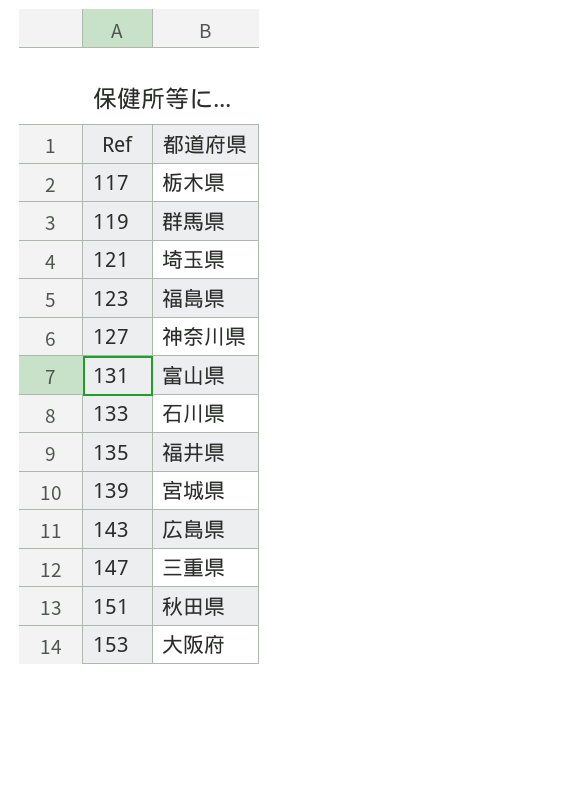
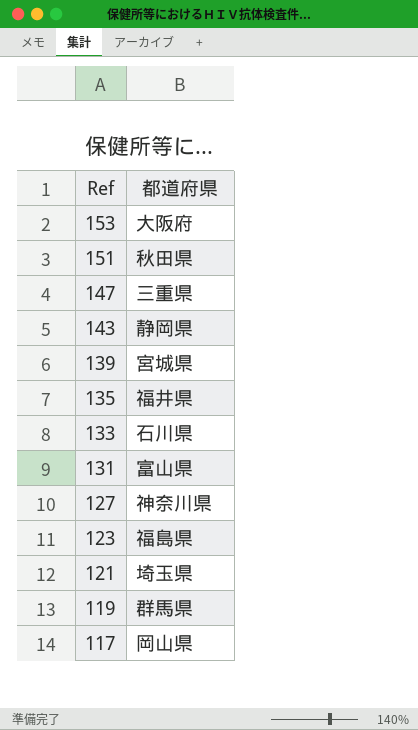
row order: Ref ascending -> Ref descending
143 | 都道府県: 広島県 -> 静岡県
117 | 都道府県: 栃木県 -> 岡山県

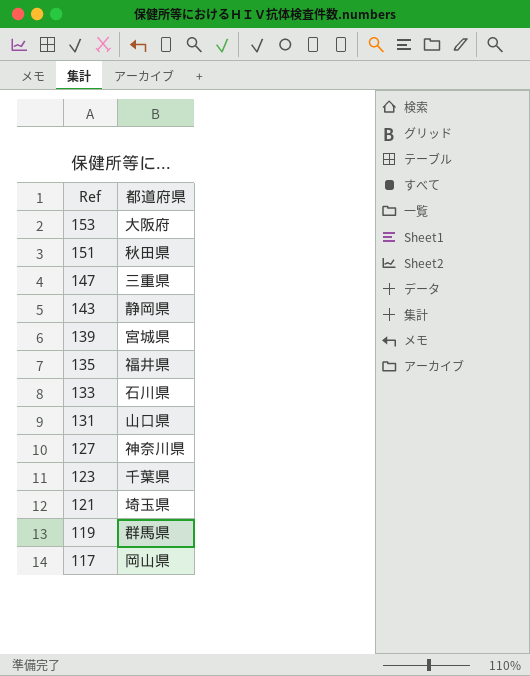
131 | 都道府県: 富山県 -> 山口県
123 | 都道府県: 福島県 -> 千葉県

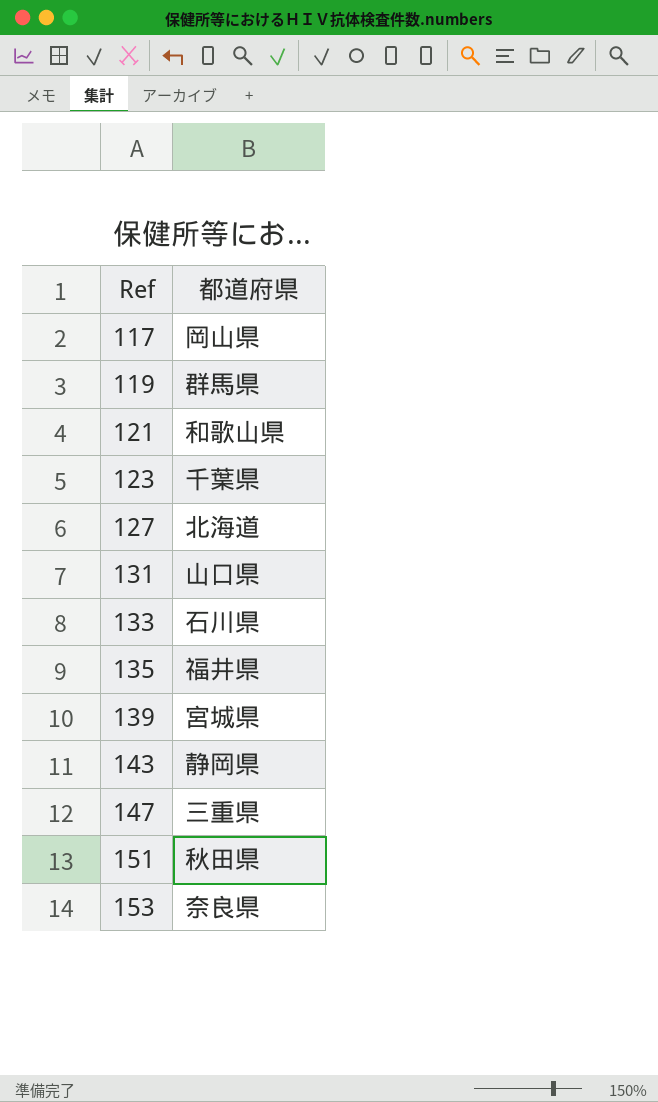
row order: Ref descending -> Ref ascending
121 | 都道府県: 埼玉県 -> 和歌山県
127 | 都道府県: 神奈川県 -> 北海道
153 | 都道府県: 大阪府 -> 奈良県

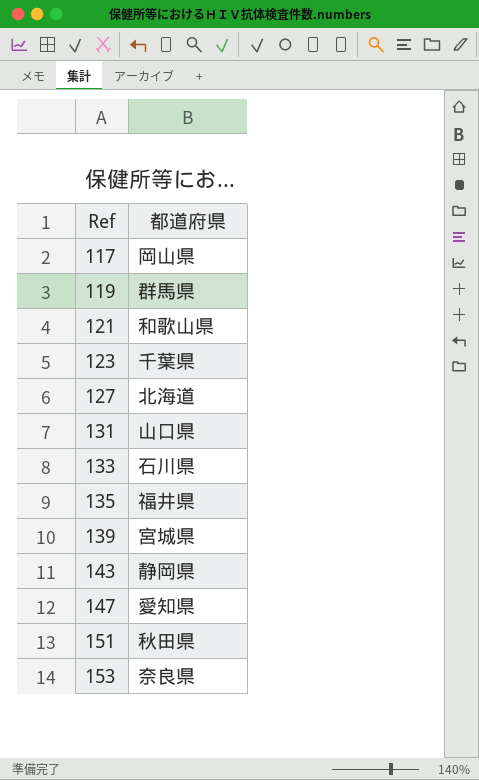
147 | 都道府県: 三重県 -> 愛知県

